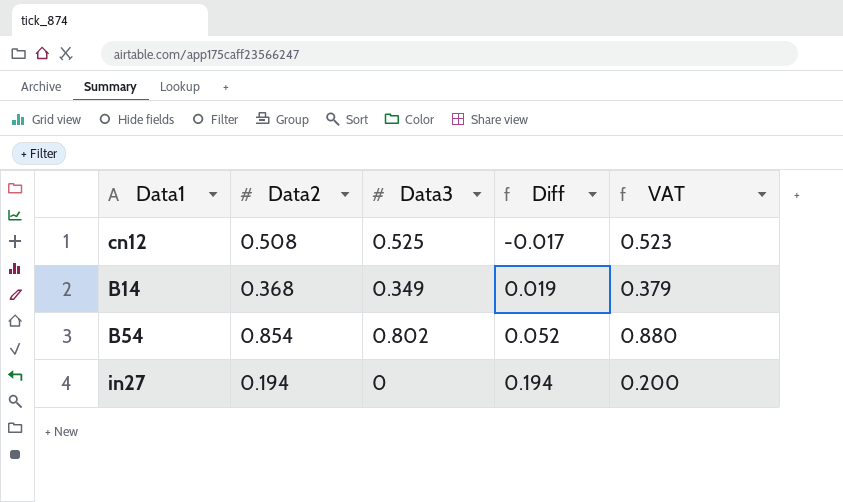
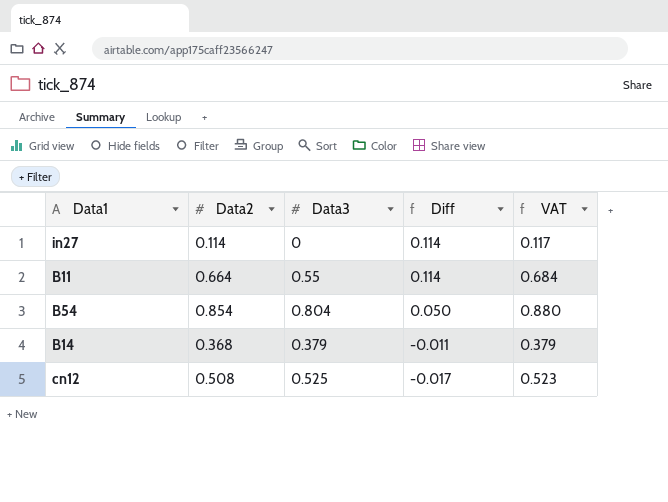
row order: Diff ascending -> Diff descending
in27 | Data2: 0.194 -> 0.114
in27 | Diff: 0.194 -> 0.114
in27 | VAT: 0.200 -> 0.117
row B11: none -> 0.664 | 0.55 | 0.114 | 0.684
B54 | Data3: 0.802 -> 0.804
B54 | Diff: 0.052 -> 0.050
B14 | Data3: 0.349 -> 0.379
B14 | Diff: 0.019 -> -0.011

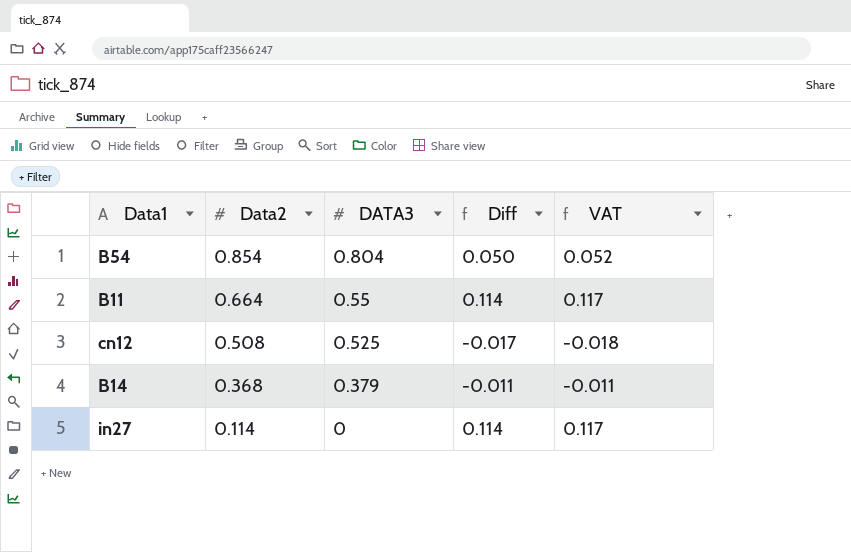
row order: Diff descending -> Data2 descending
column name: Data3 -> DATA3
column VAT | formula: [Data2] * 1.03 -> [Diff] * 1.03

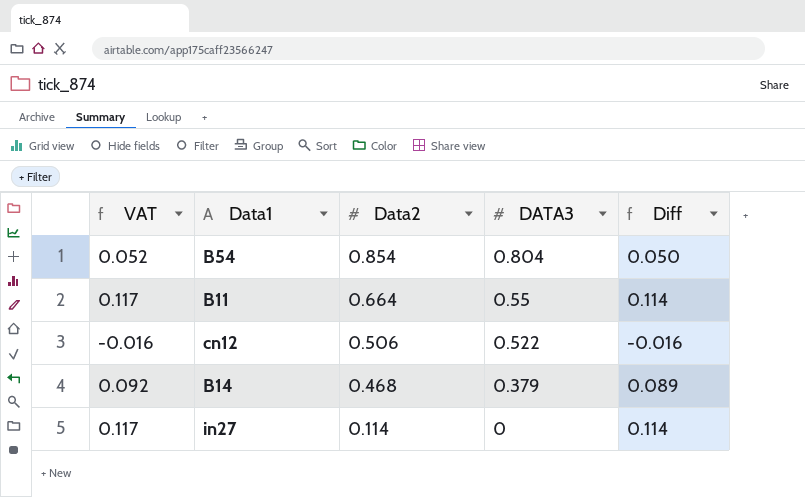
column VAT | position: 5 -> 1
cn12 | VAT: -0.018 -> -0.016
cn12 | Data2: 0.508 -> 0.506
cn12 | DATA3: 0.525 -> 0.522
cn12 | Diff: -0.017 -> -0.016
B14 | VAT: -0.011 -> 0.092
B14 | Data2: 0.368 -> 0.468
B14 | Diff: -0.011 -> 0.089

